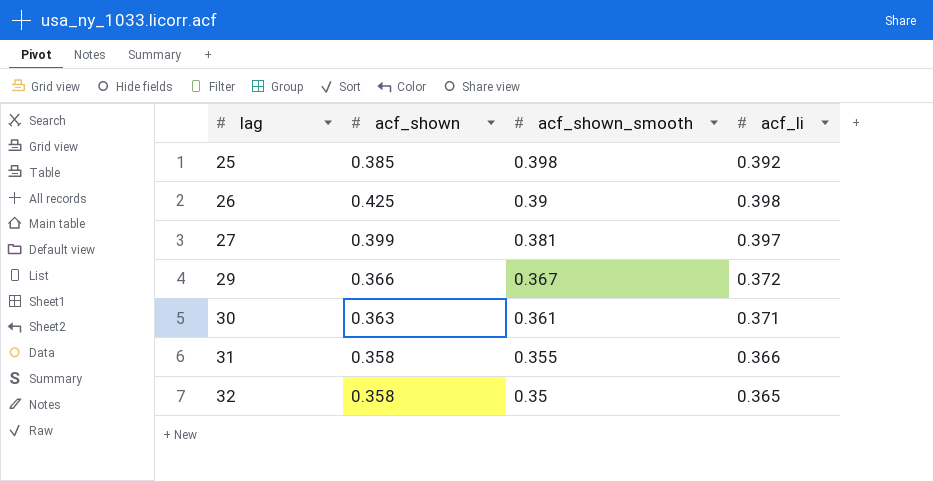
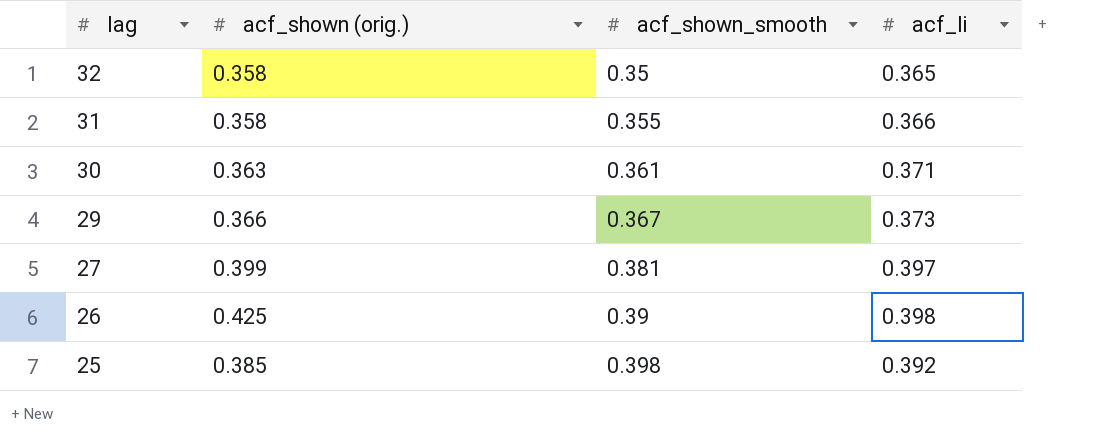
row order: lag ascending -> lag descending
column name: acf_shown -> acf_shown (orig.)
29 | acf_li: 0.372 -> 0.373

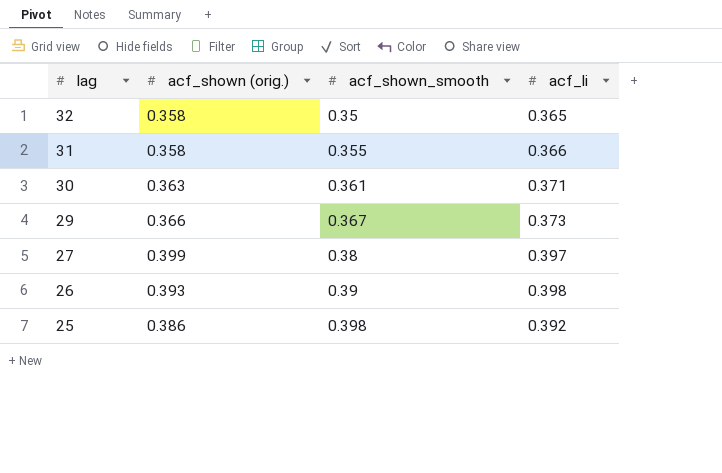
27 | acf_shown_smooth: 0.381 -> 0.38
26 | acf_shown (orig.): 0.425 -> 0.393
25 | acf_shown (orig.): 0.385 -> 0.386

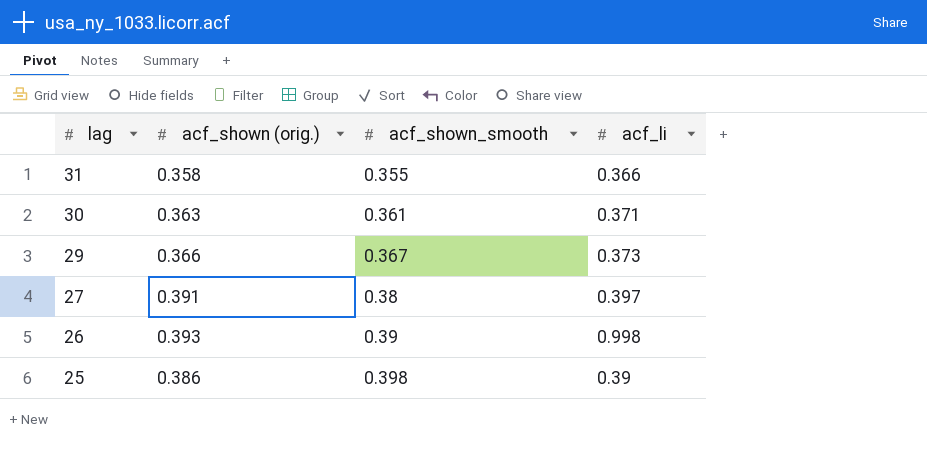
row 32: 0.358 | 0.35 | 0.365 -> none
27 | acf_shown (orig.): 0.399 -> 0.391
26 | acf_li: 0.398 -> 0.998
25 | acf_li: 0.392 -> 0.39

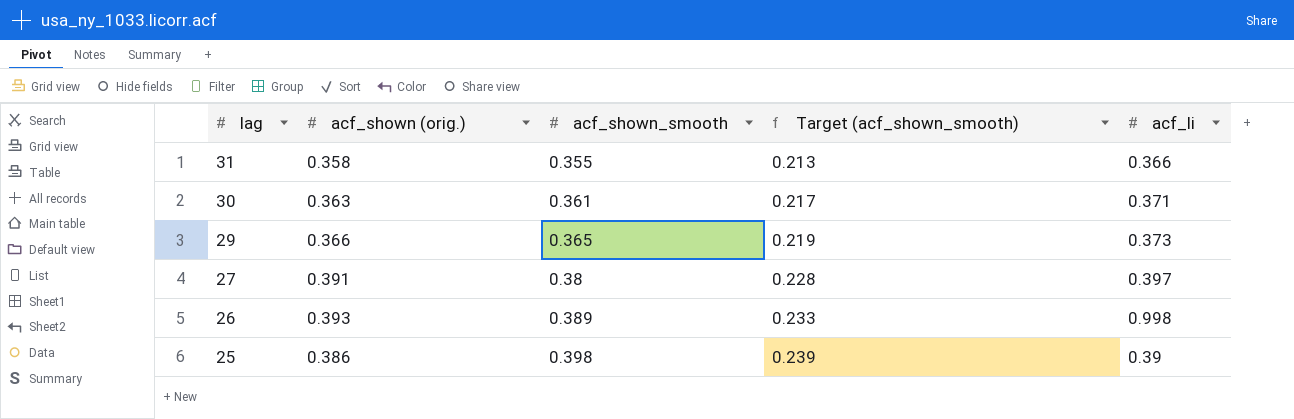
column Target (acf_shown_smooth) | formula: none -> [acf_shown_smooth] * 0.6
29 | acf_shown_smooth: 0.367 -> 0.365
26 | acf_shown_smooth: 0.39 -> 0.389

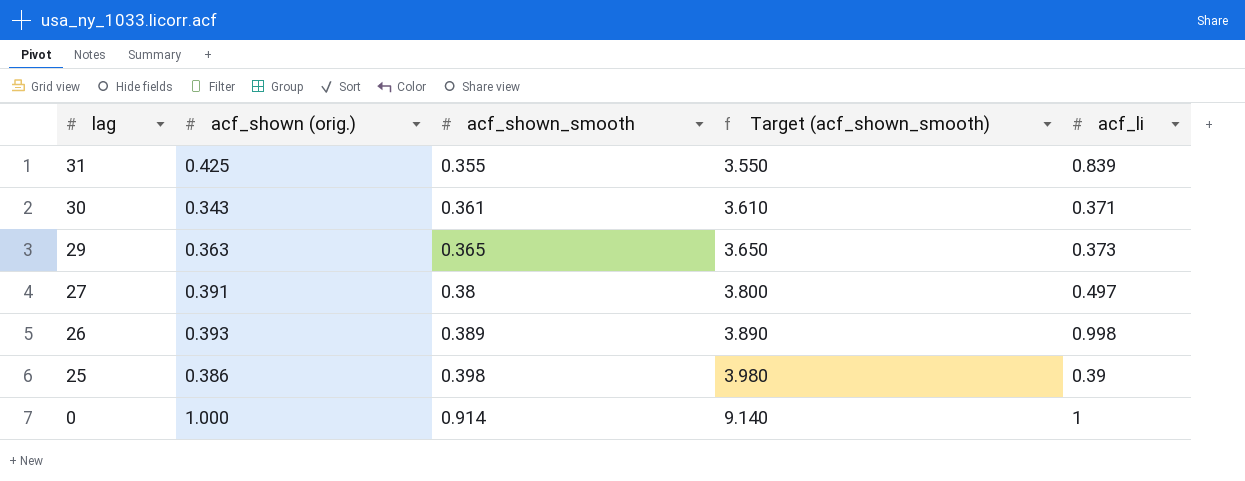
column Target (acf_shown_smooth) | formula: [acf_shown_smooth] * 0.6 -> [acf_shown_smooth] * 10
31 | acf_shown (orig.): 0.358 -> 0.425
31 | acf_li: 0.366 -> 0.839
30 | acf_shown (orig.): 0.363 -> 0.343
29 | acf_shown (orig.): 0.366 -> 0.363
27 | acf_li: 0.397 -> 0.497
row 0: none -> 1.000 | 0.914 | 9.140 | 1

